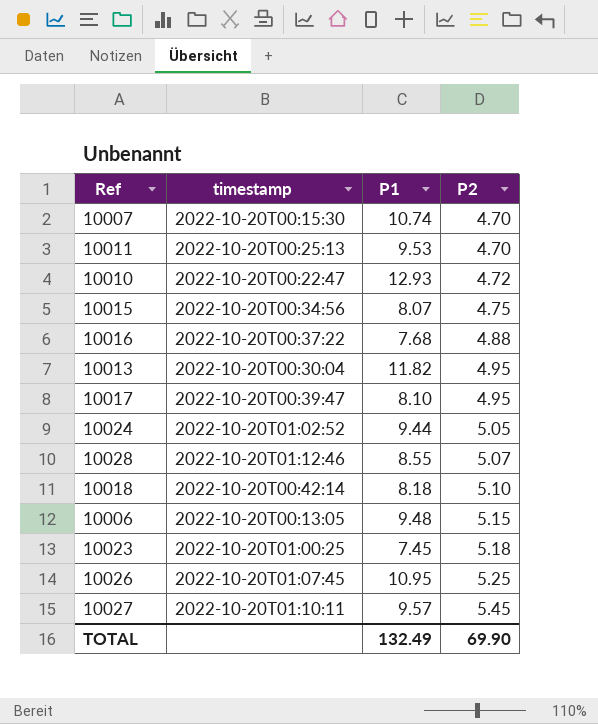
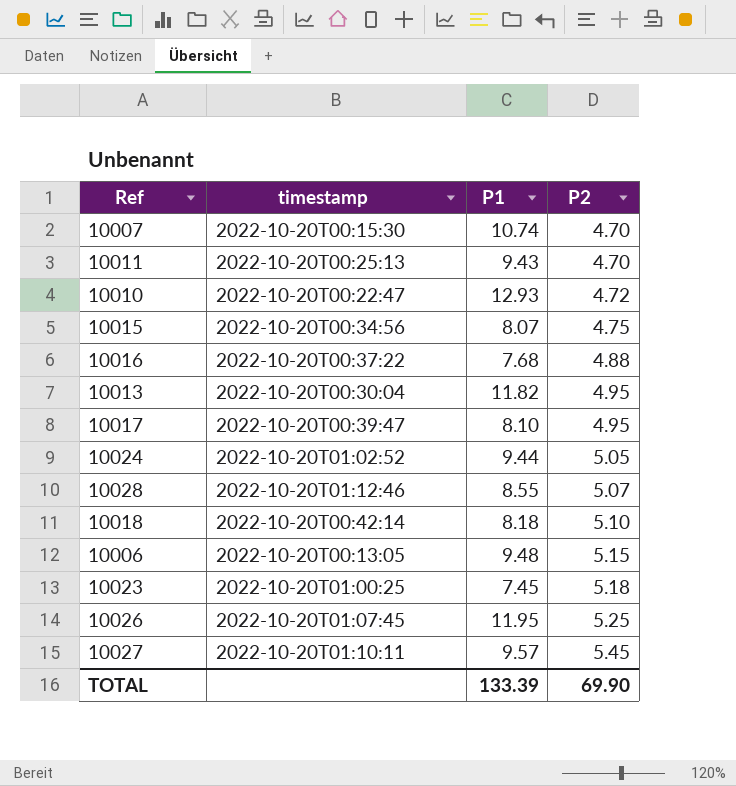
10011 | P1: 9.53 -> 9.43
10026 | P1: 10.95 -> 11.95
TOTAL | P1: 132.49 -> 133.39

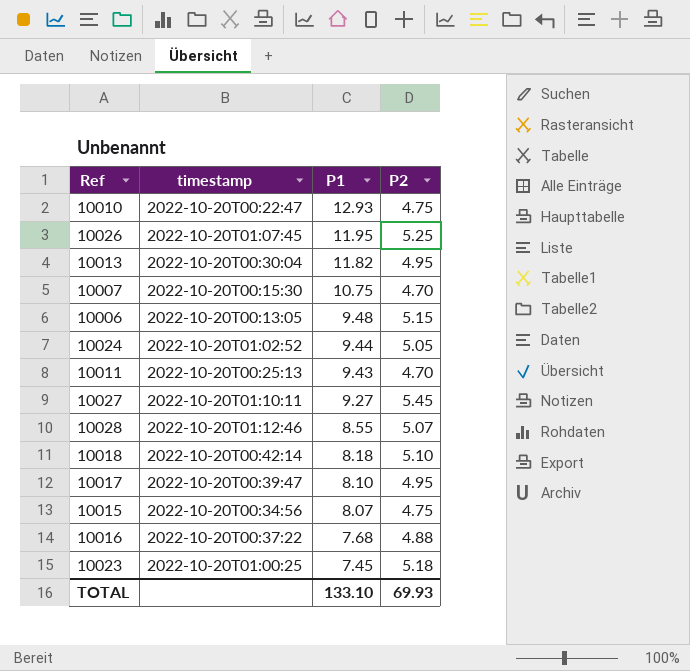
row order: P2 ascending -> P1 descending
10010 | P2: 4.72 -> 4.75
10007 | P1: 10.74 -> 10.75
10027 | P1: 9.57 -> 9.27
TOTAL | P1: 133.39 -> 133.10
TOTAL | P2: 69.90 -> 69.93

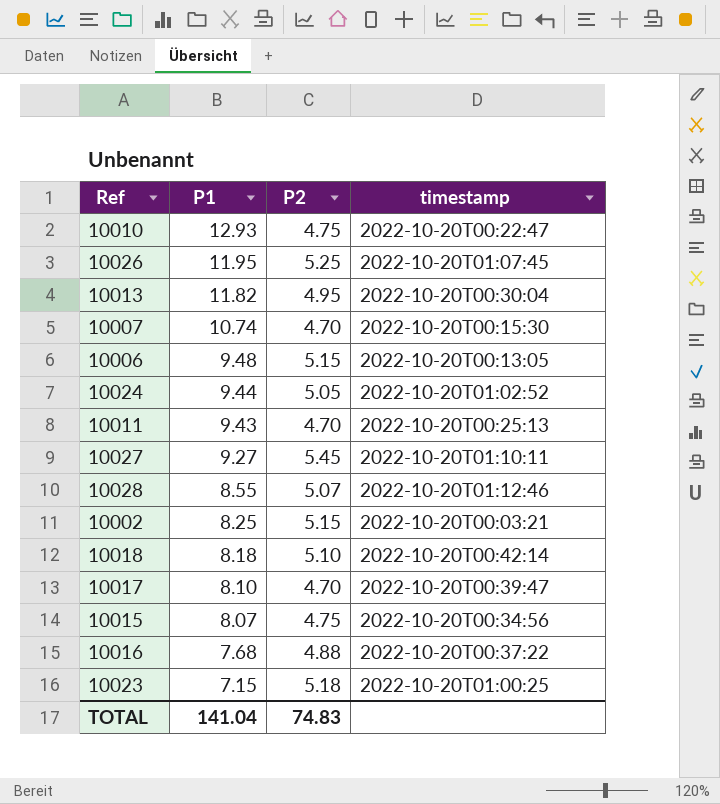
column timestamp | position: 2 -> 4
10007 | P1: 10.75 -> 10.74
row 10002: none -> 8.25 | 5.15 | 2022-10-20T00:03:21
10017 | P2: 4.95 -> 4.70
10023 | P1: 7.45 -> 7.15
TOTAL | P1: 133.10 -> 141.04
TOTAL | P2: 69.93 -> 74.83

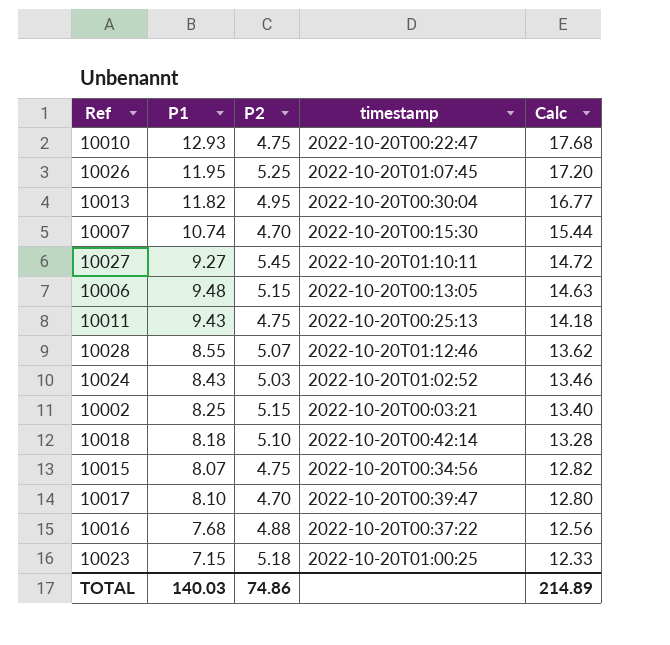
row order: P1 descending -> Calc descending
column Calc | formula: none -> [P1] + [P2]
10011 | P2: 4.70 -> 4.75
10024 | P1: 9.44 -> 8.43
10024 | P2: 5.05 -> 5.03
TOTAL | P1: 141.04 -> 140.03
TOTAL | P2: 74.83 -> 74.86

